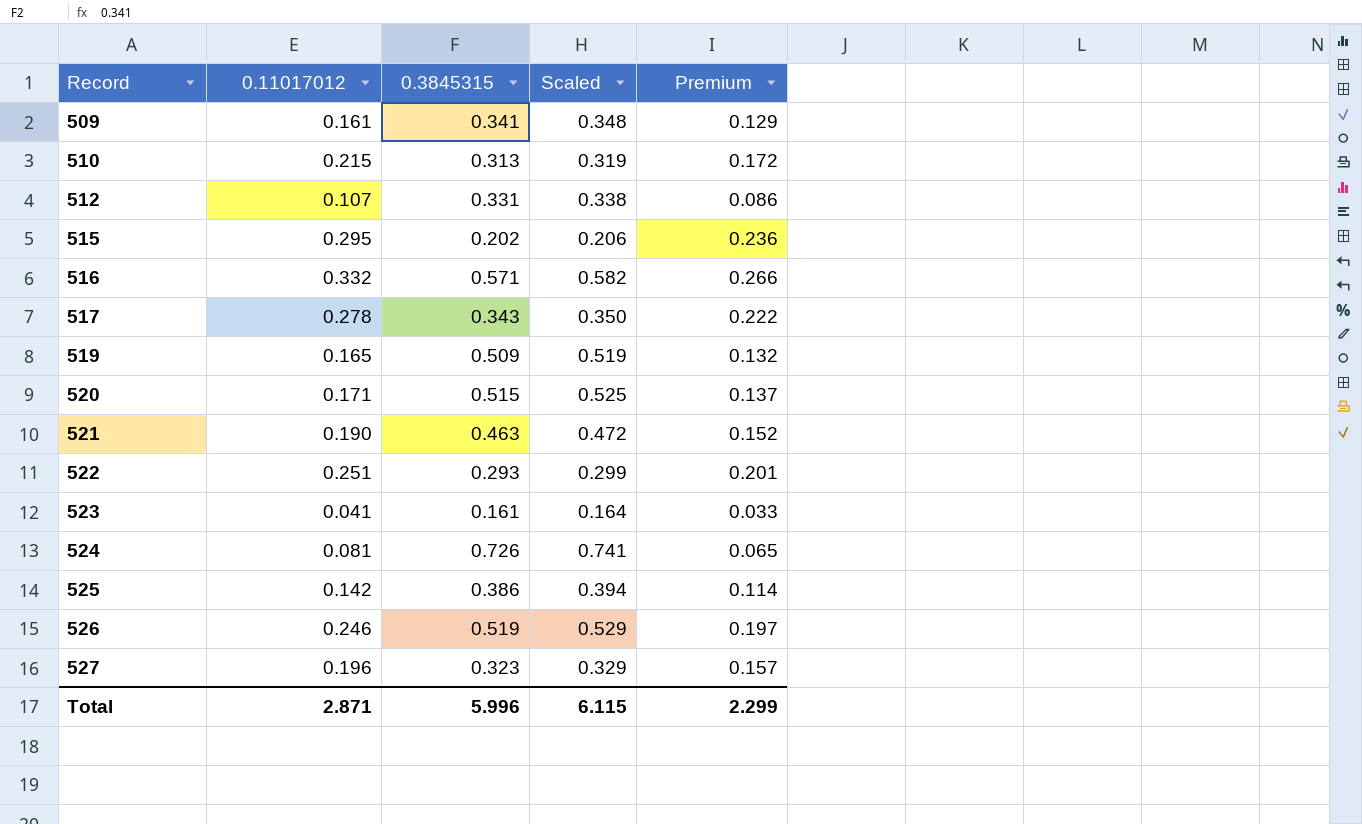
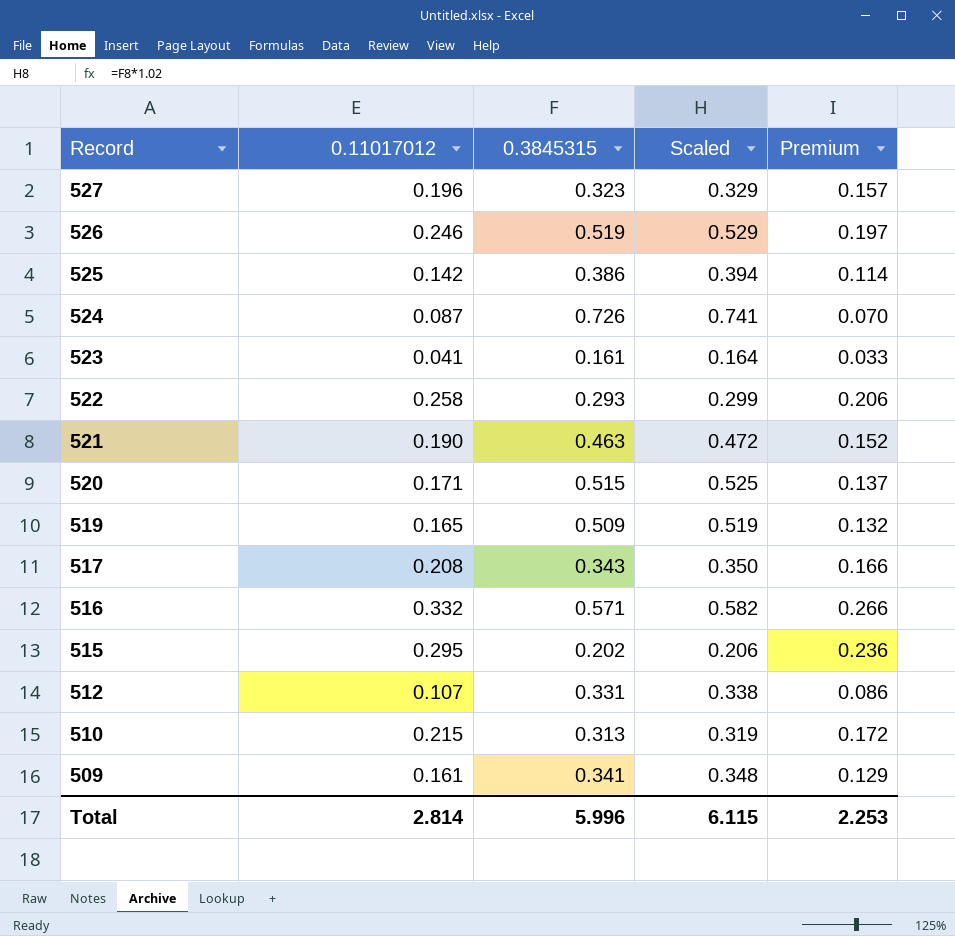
row order: Record ascending -> Record descending
524 | 0.11017012: 0.081 -> 0.087
524 | Premium: 0.065 -> 0.070
522 | 0.11017012: 0.251 -> 0.258
522 | Premium: 0.201 -> 0.206
517 | 0.11017012: 0.278 -> 0.208
517 | Premium: 0.222 -> 0.166
Total | 0.11017012: 2.871 -> 2.814
Total | Premium: 2.299 -> 2.253

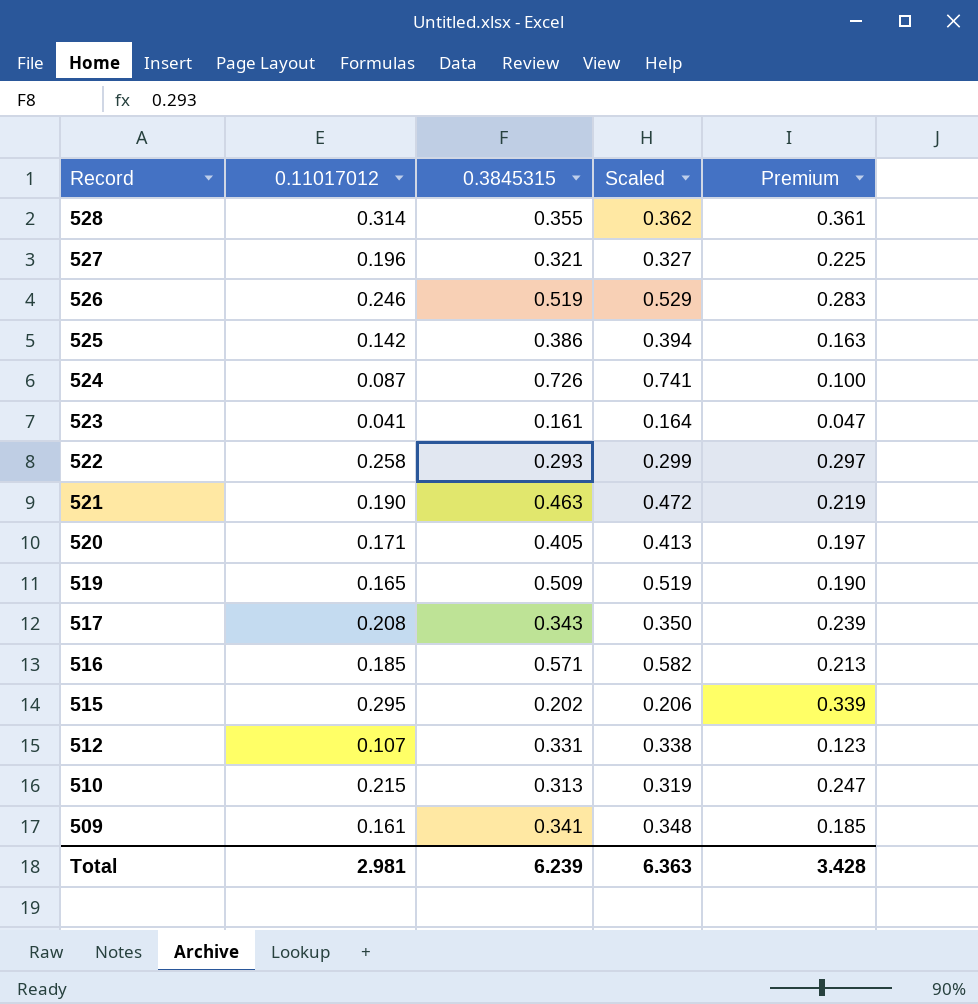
column Premium | formula: [0.11017012] * 0.8 -> [0.11017012] * 1.15
row 528: none -> 0.314 | 0.355 | 0.362 | 0.361
527 | 0.3845315: 0.323 -> 0.321
527 | Scaled: 0.329 -> 0.327
520 | 0.3845315: 0.515 -> 0.405
520 | Scaled: 0.525 -> 0.413
516 | 0.11017012: 0.332 -> 0.185
Total | 0.11017012: 2.814 -> 2.981
Total | 0.3845315: 5.996 -> 6.239
Total | Scaled: 6.115 -> 6.363
Total | Premium: 2.253 -> 3.428

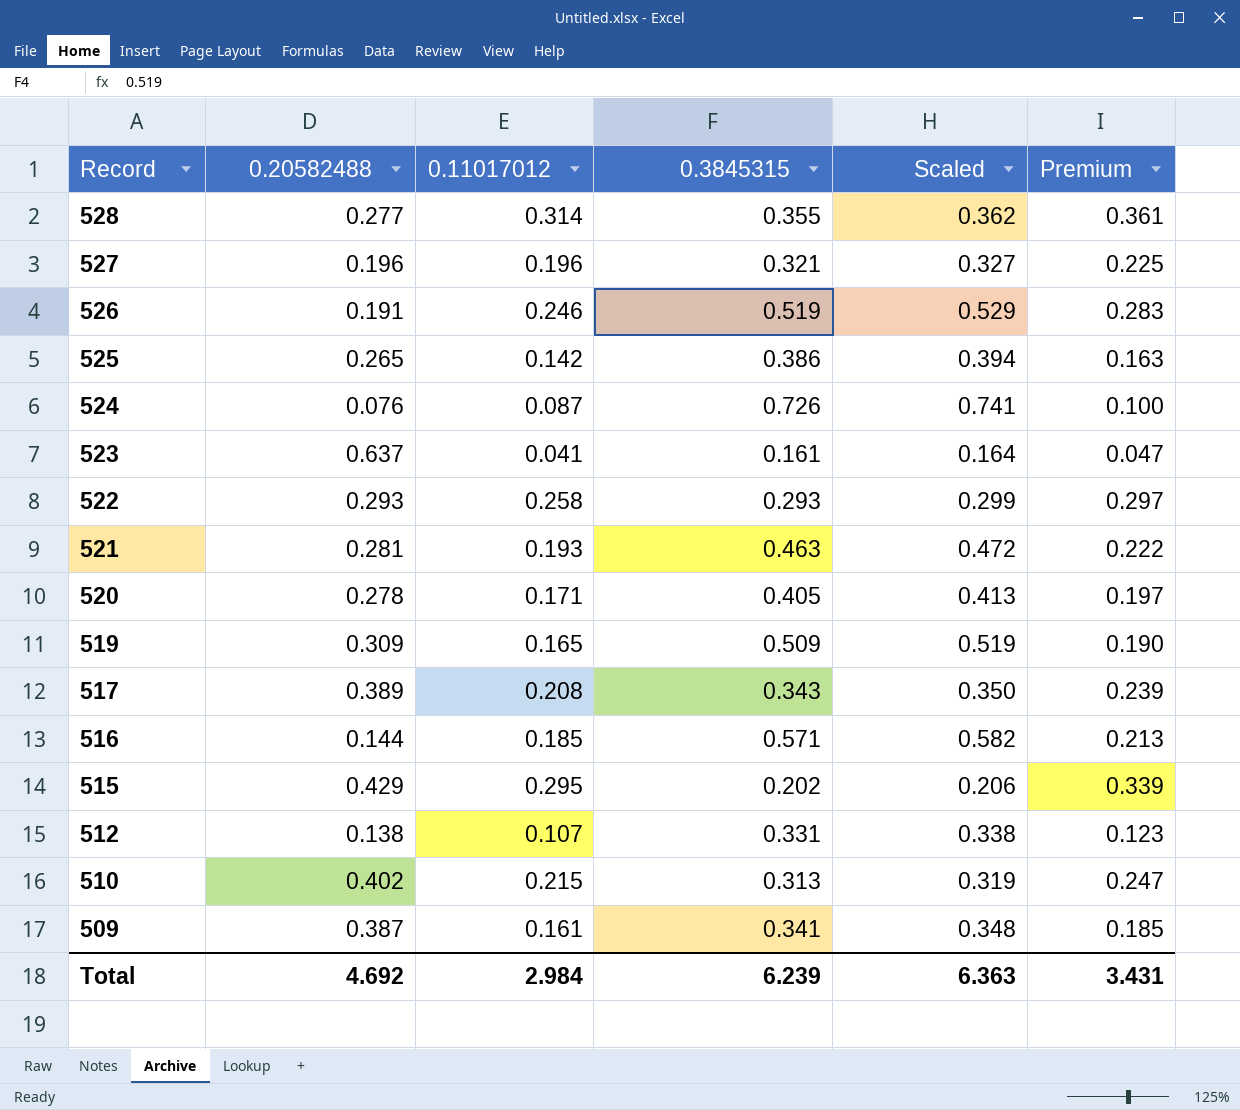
column 0.20582488 | position: none -> 2
521 | 0.11017012: 0.190 -> 0.193
521 | Premium: 0.219 -> 0.222
Total | 0.11017012: 2.981 -> 2.984
Total | Premium: 3.428 -> 3.431

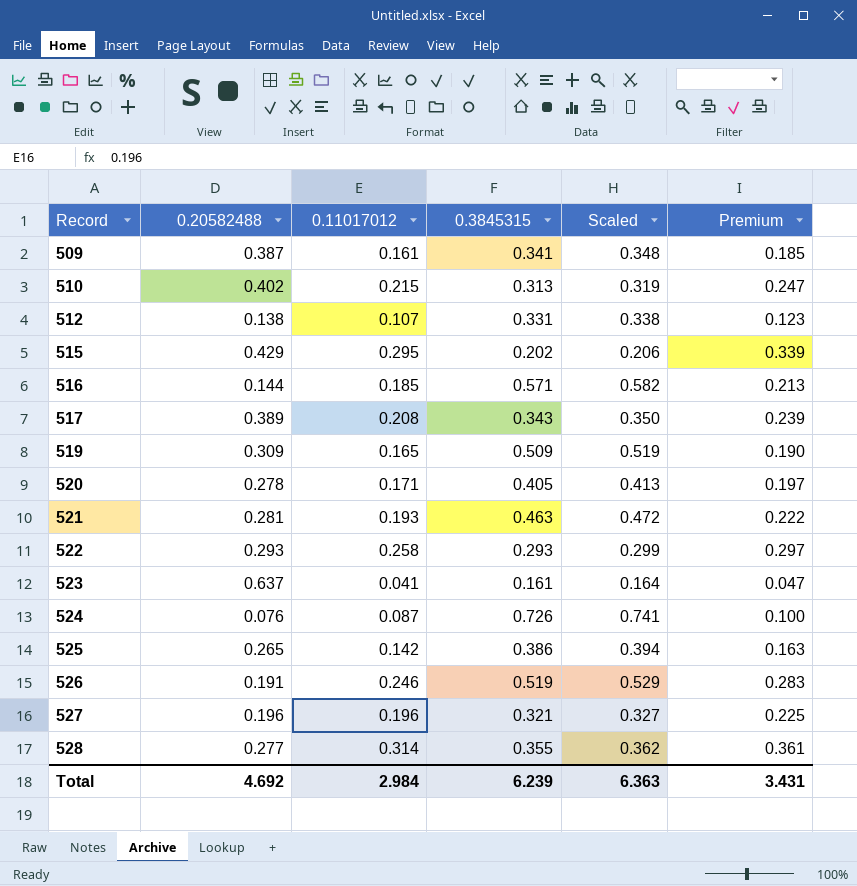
row order: Record descending -> Record ascending

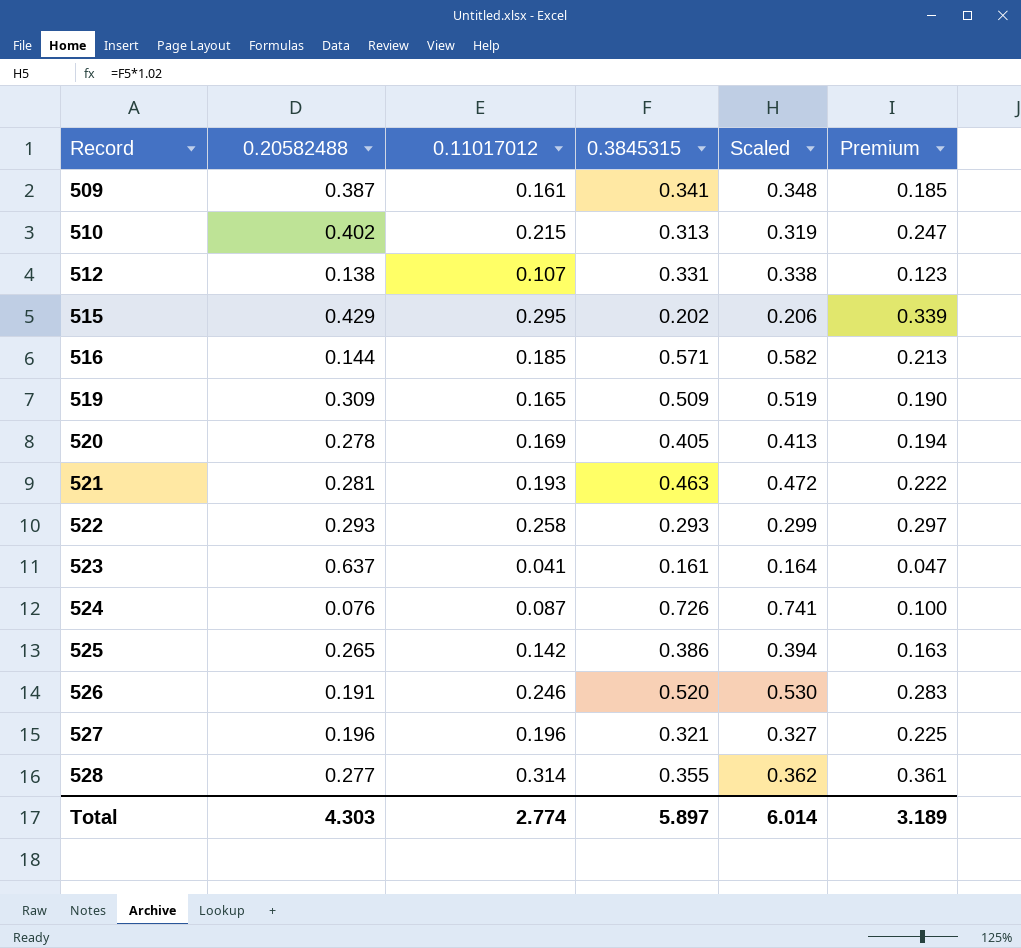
row 517: 0.389 | 0.208 | 0.343 | 0.350 | 0.239 -> none
520 | 0.11017012: 0.171 -> 0.169
520 | Premium: 0.197 -> 0.194
526 | 0.3845315: 0.519 -> 0.520
526 | Scaled: 0.529 -> 0.530
Total | 0.20582488: 4.692 -> 4.303
Total | 0.11017012: 2.984 -> 2.774
Total | 0.3845315: 6.239 -> 5.897
Total | Scaled: 6.363 -> 6.014
Total | Premium: 3.431 -> 3.189

